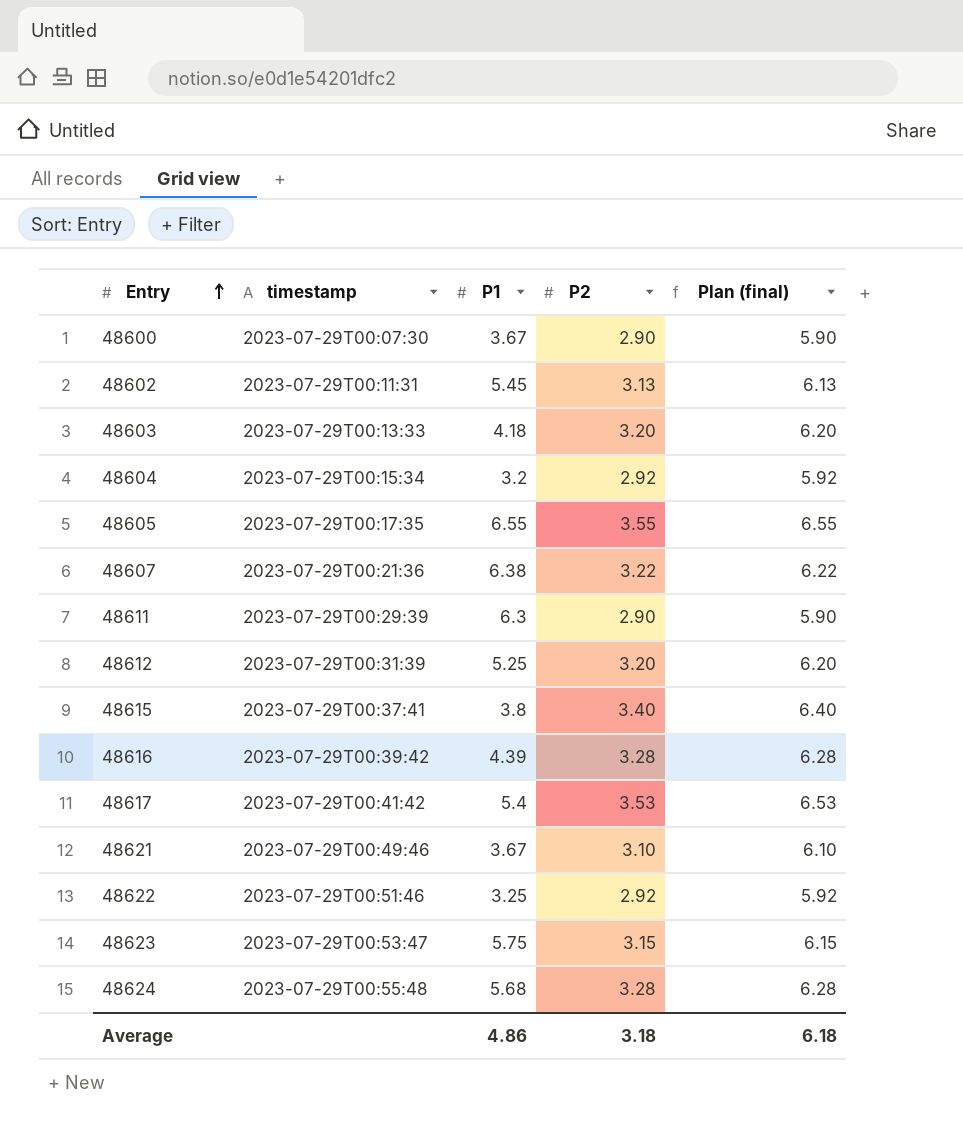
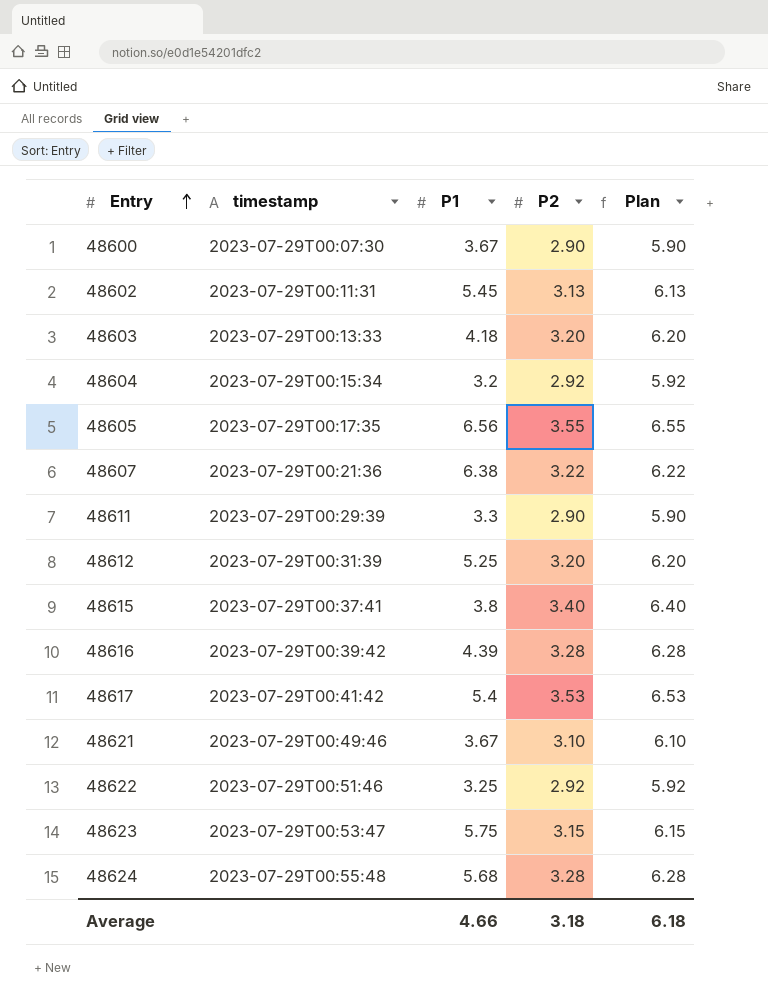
column name: Plan (final) -> Plan
48605 | P1: 6.55 -> 6.56
48611 | P1: 6.3 -> 3.3
Average | P1: 4.86 -> 4.66

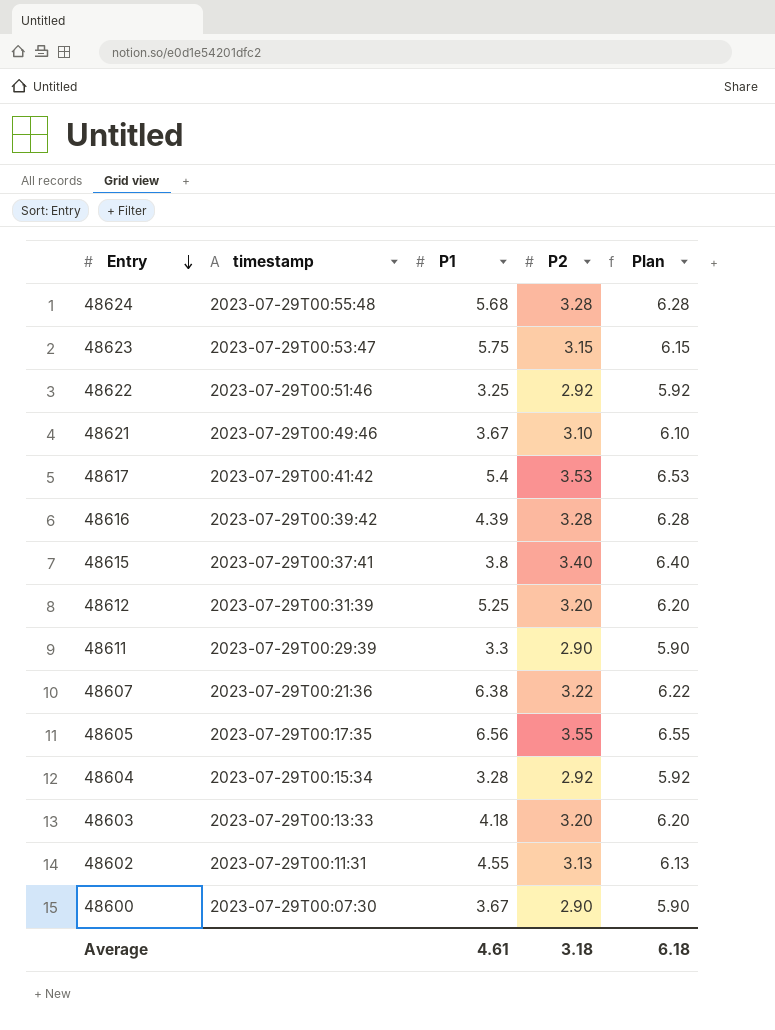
row order: Entry ascending -> Entry descending
48604 | P1: 3.2 -> 3.28
48602 | P1: 5.45 -> 4.55
Average | P1: 4.66 -> 4.61

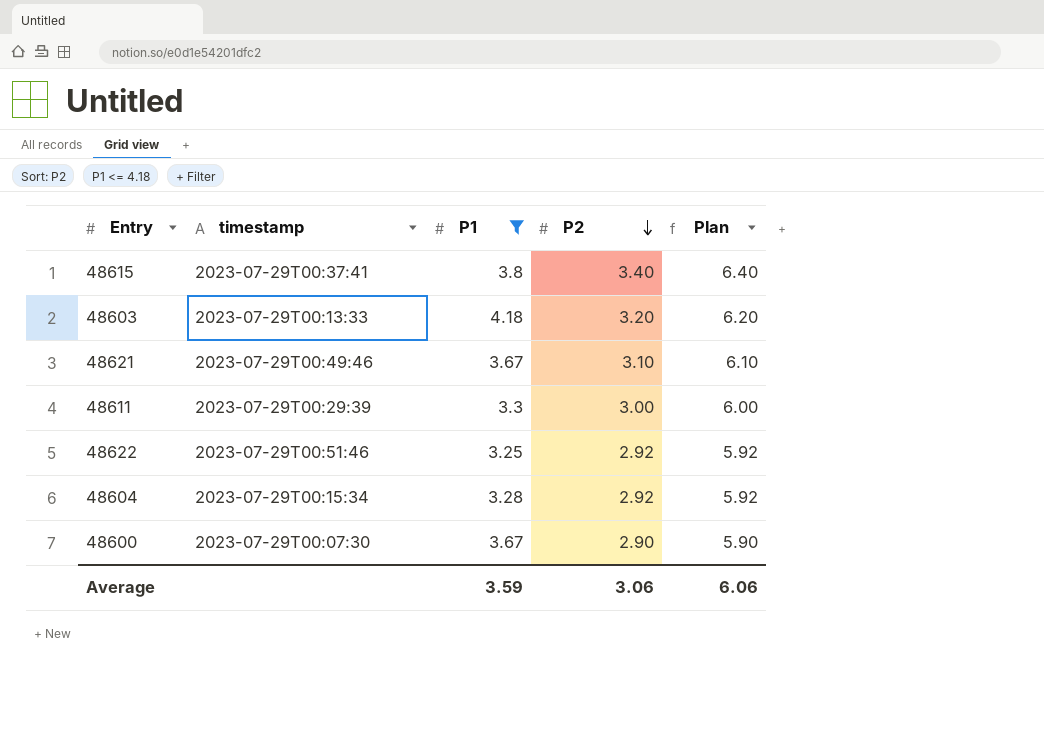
filter: none -> P1 <= 4.18
row order: Entry descending -> P2 descending
48611 | P2: 2.90 -> 3.00
48611 | Plan: 5.90 -> 6.00
Average | P1: 4.61 -> 3.59
Average | P2: 3.18 -> 3.06
Average | Plan: 6.18 -> 6.06

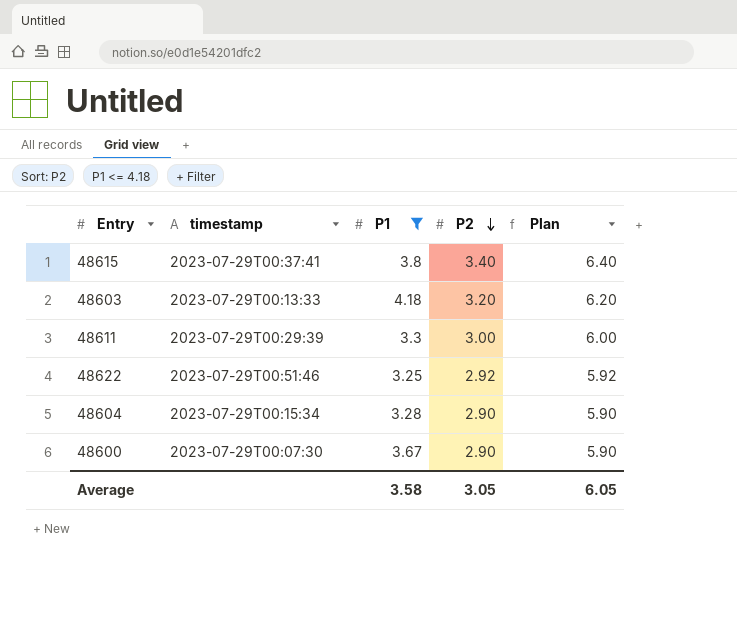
row 48621: 2023-07-29T00:49:46 | 3.67 | 3.10 | 6.10 -> none
48604 | P2: 2.92 -> 2.90
48604 | Plan: 5.92 -> 5.90
Average | P1: 3.59 -> 3.58
Average | P2: 3.06 -> 3.05
Average | Plan: 6.06 -> 6.05

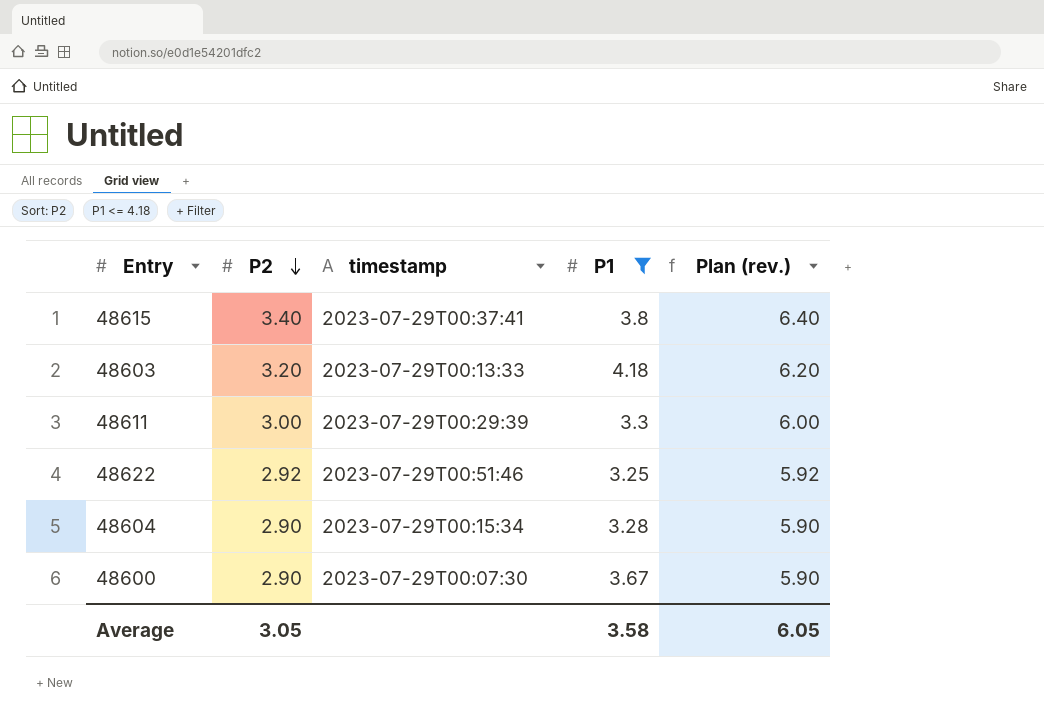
column P2 | position: 4 -> 2
column name: Plan -> Plan (rev.)

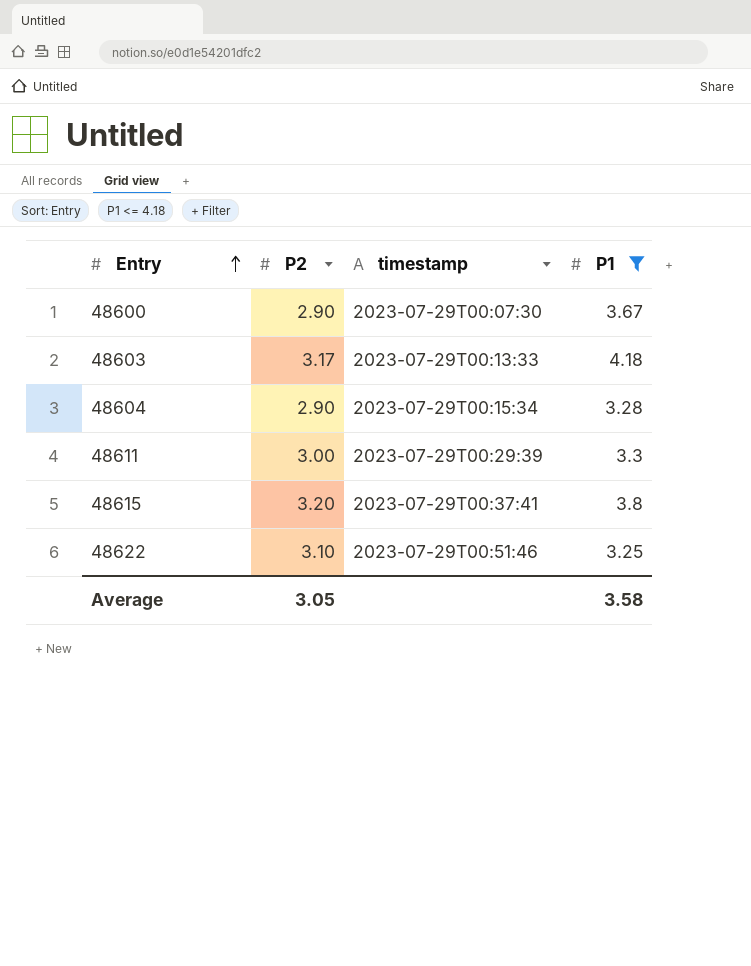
row order: P2 descending -> Entry ascending
column Plan (rev.) | formula: [P2] + 3 -> none
48603 | P2: 3.20 -> 3.17
48615 | P2: 3.40 -> 3.20
48622 | P2: 2.92 -> 3.10

